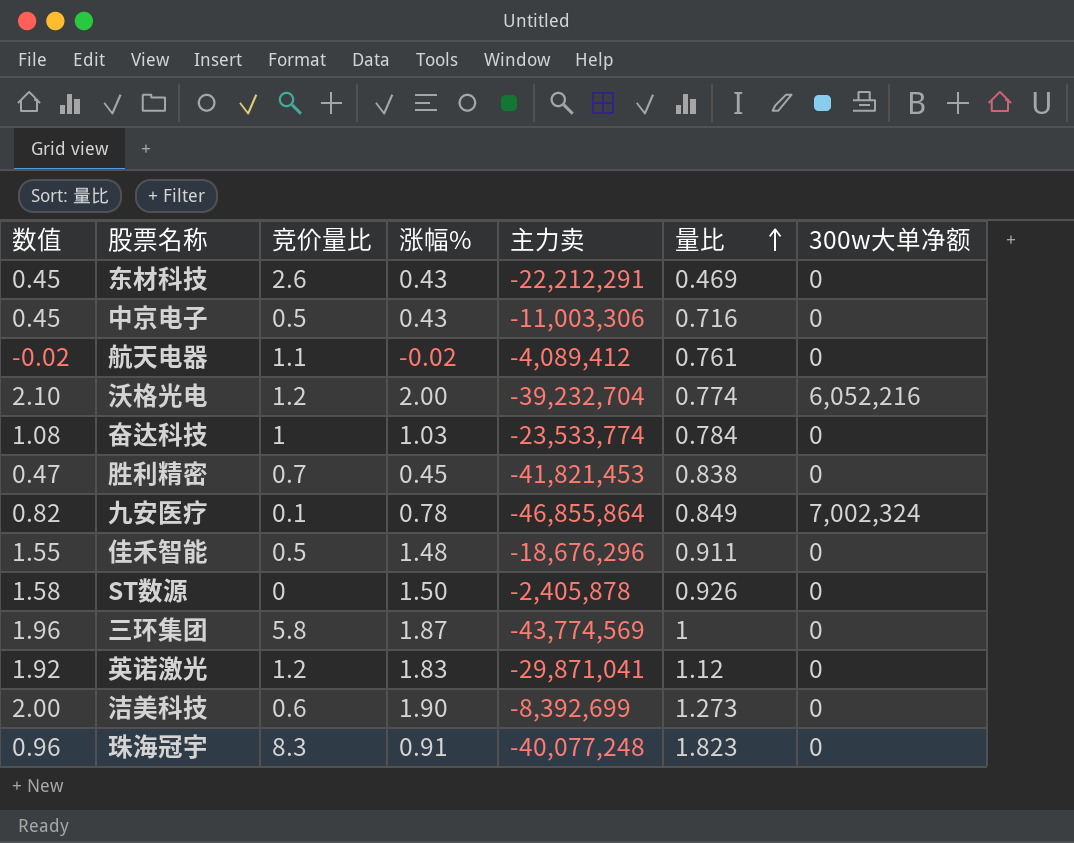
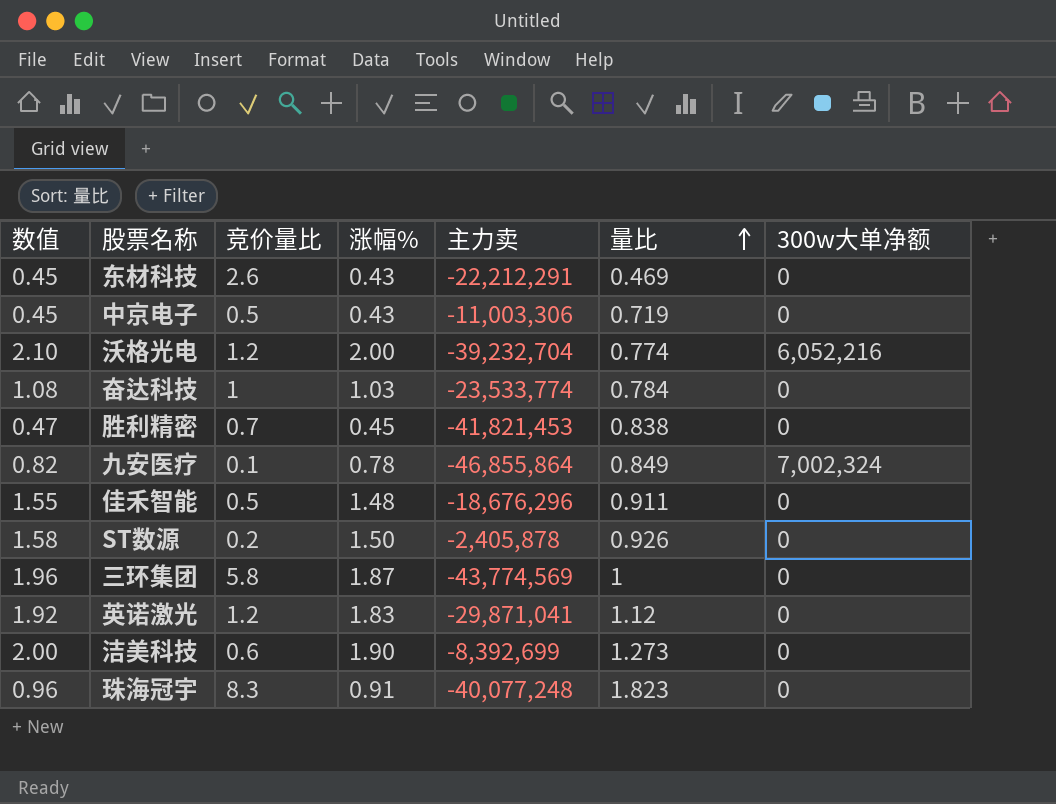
row 航天电器: -0.02 | 1.1 | -0.02 | -4,089,412 | 0.761 | 0 -> none
中京电子 | 量比: 0.716 -> 0.719
ST数源 | 竞价量比: 0 -> 0.2

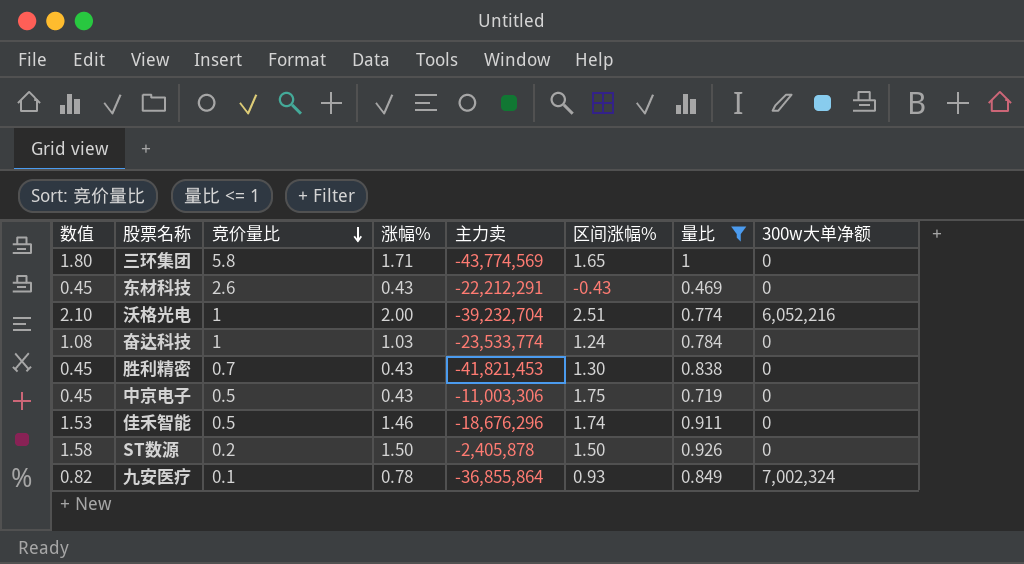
filter: none -> 量比 <= 1
row order: 量比 ascending -> 竞价量比 descending
column 区间涨幅% | position: none -> 6
三环集团 | 数值: 1.96 -> 1.80
三环集团 | 涨幅%: 1.87 -> 1.71
沃格光电 | 竞价量比: 1.2 -> 1
胜利精密 | 数值: 0.47 -> 0.45
胜利精密 | 涨幅%: 0.45 -> 0.43
佳禾智能 | 数值: 1.55 -> 1.53
佳禾智能 | 涨幅%: 1.48 -> 1.46
九安医疗 | 主力卖: -46,855,864 -> -36,855,864

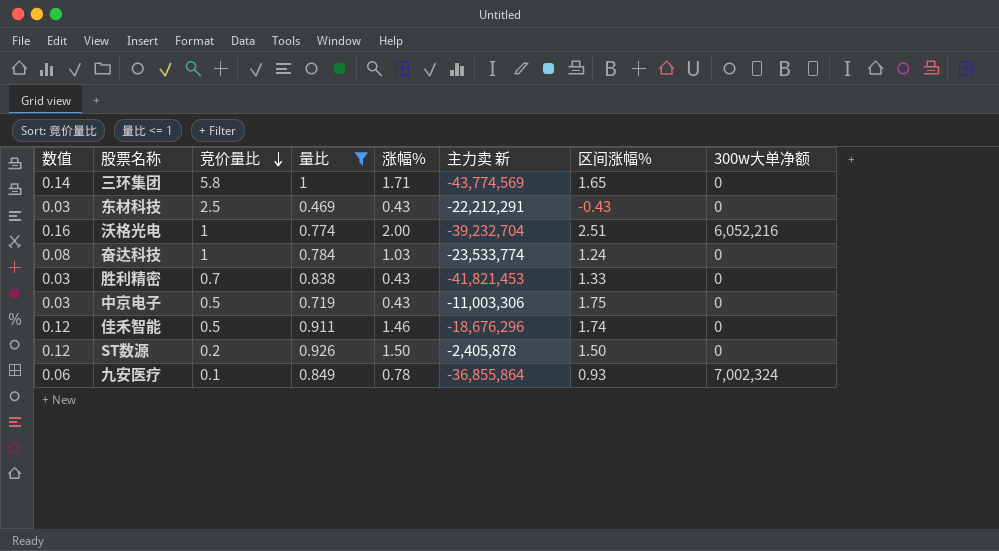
column 数值 | formula: [涨幅%] * 1.05 -> [涨幅%] * 0.08
column 量比 | position: 7 -> 4
column name: 主力卖 -> 主力卖 新
东材科技 | 竞价量比: 2.6 -> 2.5
胜利精密 | 区间涨幅%: 1.30 -> 1.33

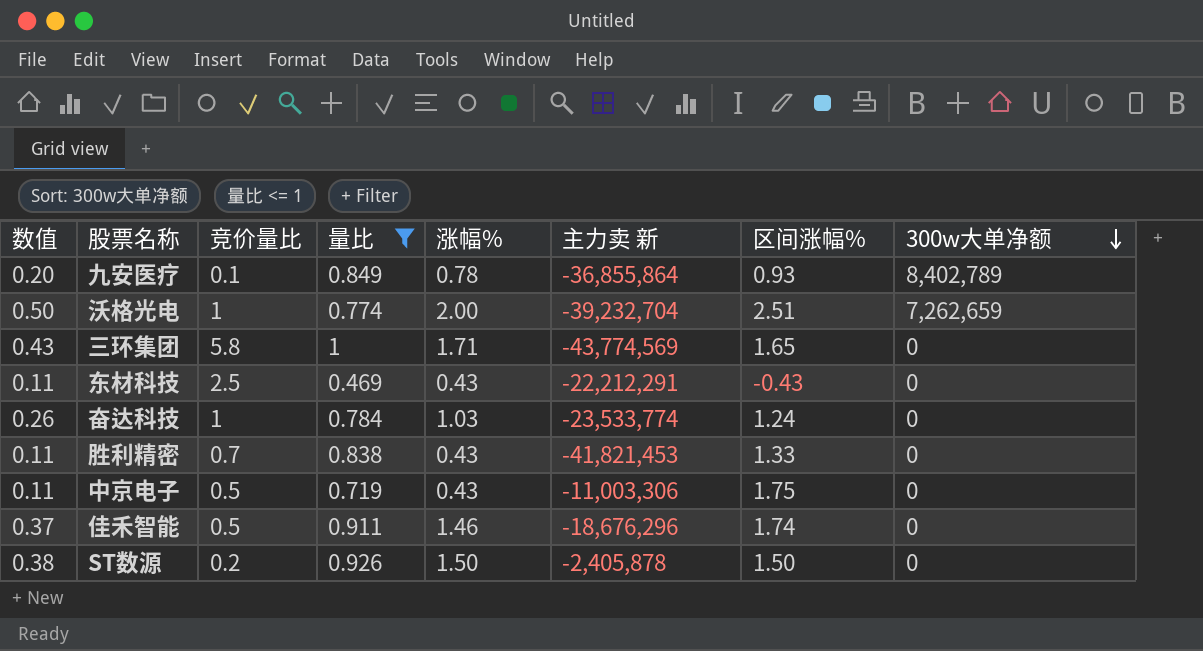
row order: 竞价量比 descending -> 300w大单净额 descending
column 数值 | formula: [涨幅%] * 0.08 -> [涨幅%] * 0.25
九安医疗 | 300w大单净额: 7,002,324 -> 8,402,789
沃格光电 | 300w大单净额: 6,052,216 -> 7,262,659

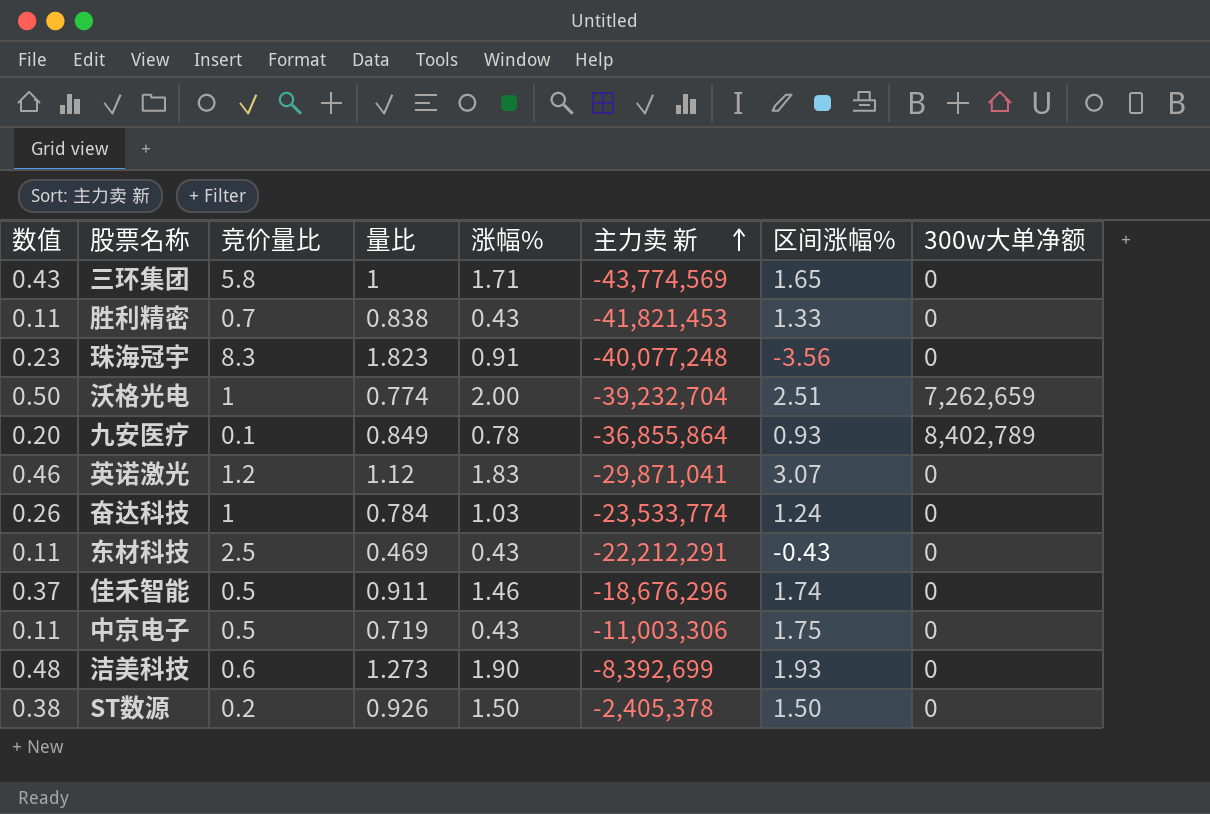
filter: 量比 <= 1 -> none
row order: 300w大单净额 descending -> 主力卖 新 ascending
ST数源 | 主力卖 新: -2,405,878 -> -2,405,378

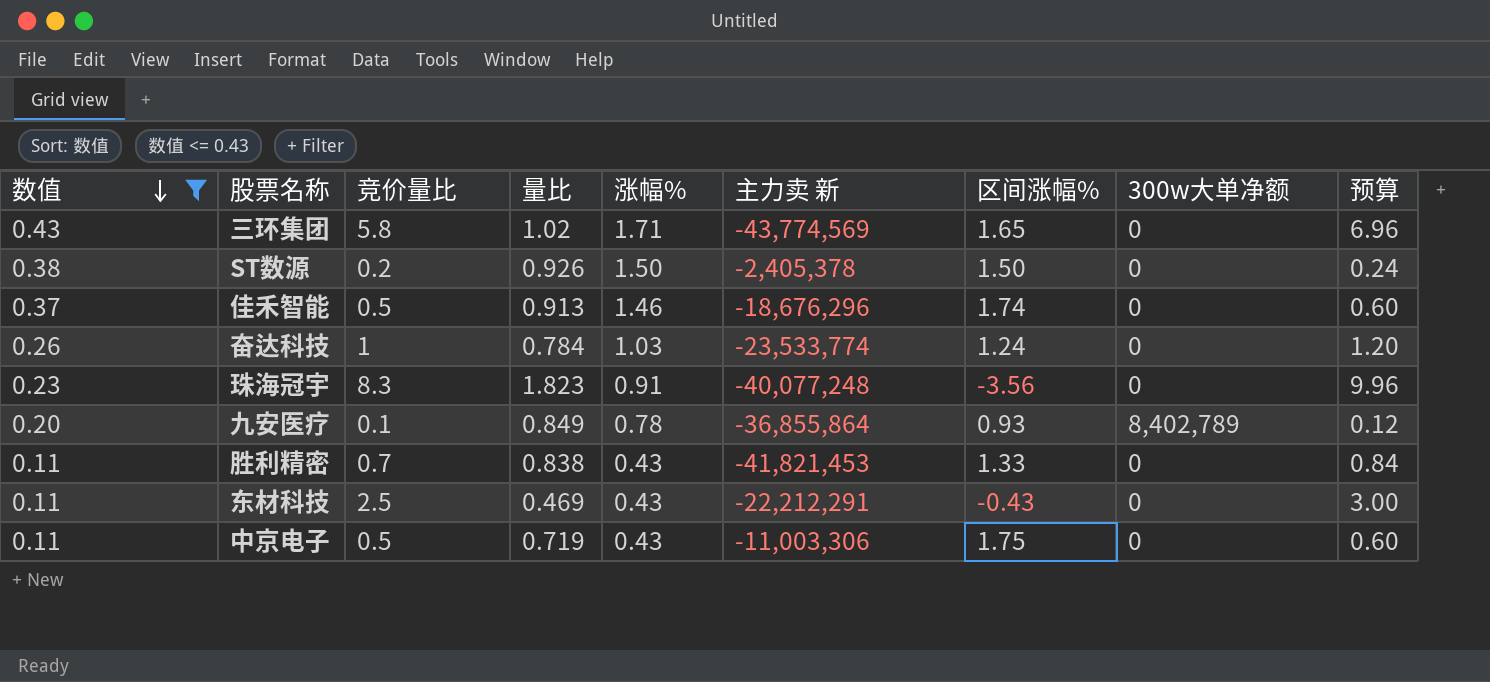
filter: none -> 数值 <= 0.43
row order: 主力卖 新 ascending -> 数值 descending
column 预算 | formula: none -> [竞价量比] * 1.2
三环集团 | 量比: 1 -> 1.02
佳禾智能 | 量比: 0.911 -> 0.913

